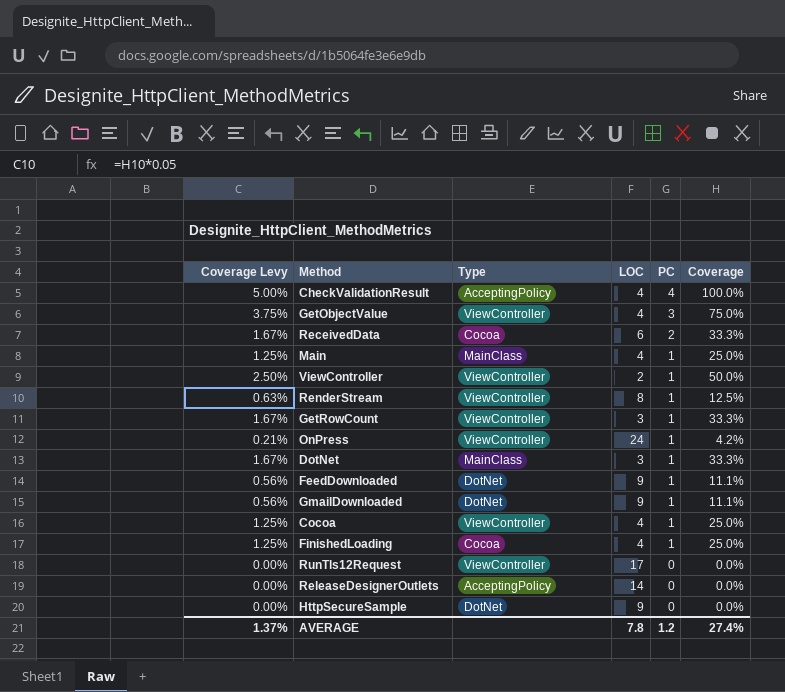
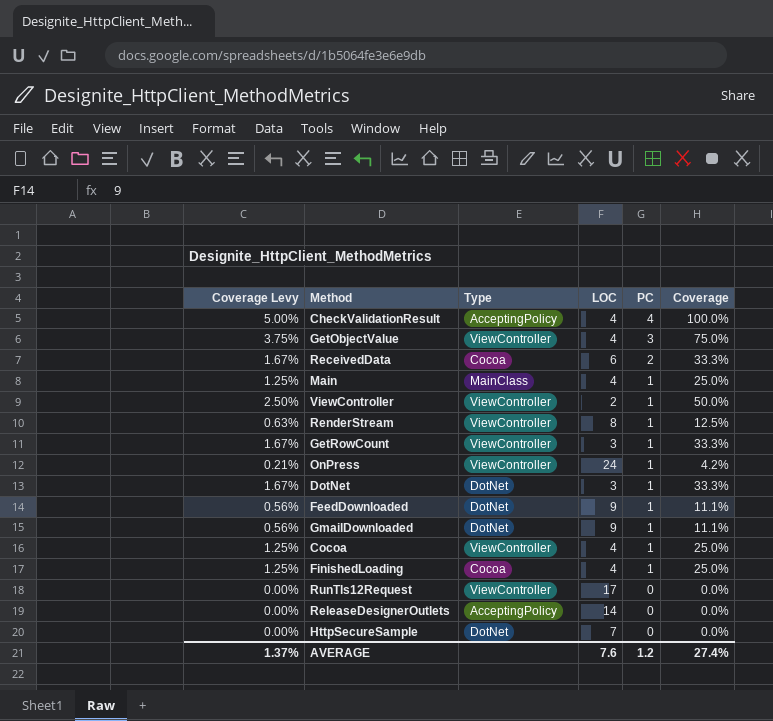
DotNet | Type: MainClass -> DotNet
HttpSecureSample | LOC: 9 -> 7
AVERAGE | LOC: 7.8 -> 7.6

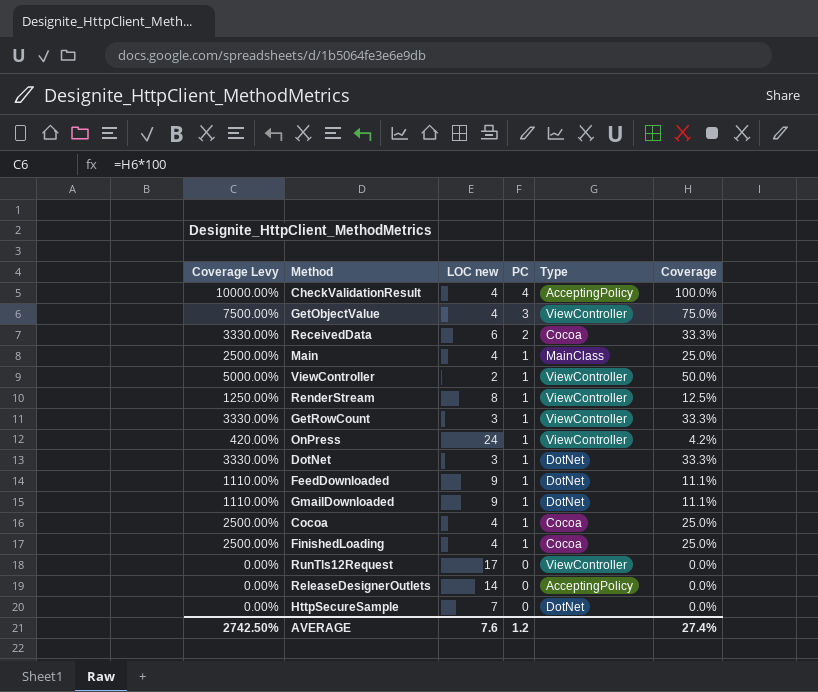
column Coverage Levy | formula: [Coverage] * 0.05 -> [Coverage] * 100
column name: LOC -> LOC new
column Type | position: 3 -> 5
Cocoa | Type: ViewController -> Cocoa
AVERAGE | Coverage Levy: 1.37% -> 2742.50%

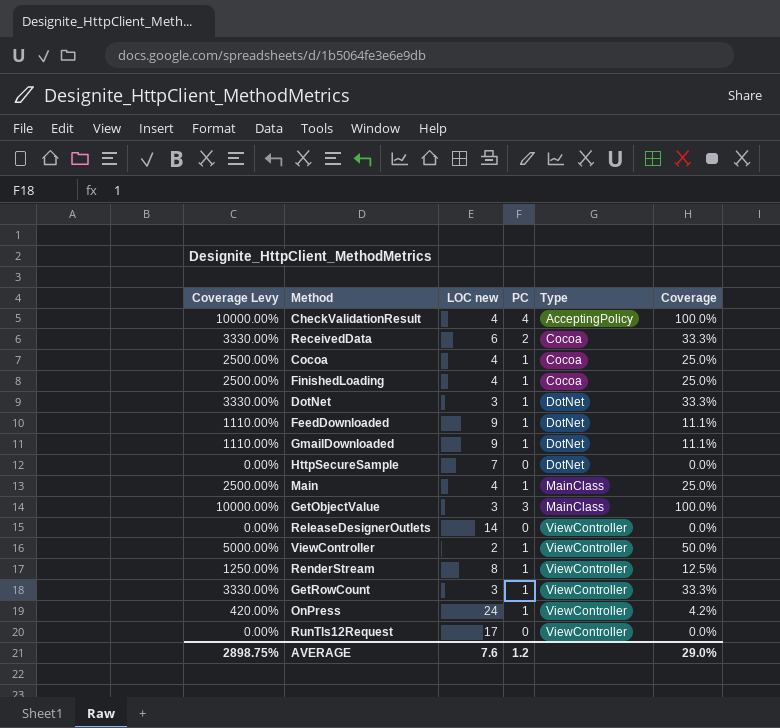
row order: PC descending -> Type ascending
GetObjectValue | Coverage Levy: 7500.00% -> 10000.00%
GetObjectValue | LOC new: 4 -> 3
GetObjectValue | Type: ViewController -> MainClass
GetObjectValue | Coverage: 75.0% -> 100.0%
ReleaseDesignerOutlets | Type: AcceptingPolicy -> ViewController
AVERAGE | Coverage Levy: 2742.50% -> 2898.75%
AVERAGE | Coverage: 27.4% -> 29.0%

